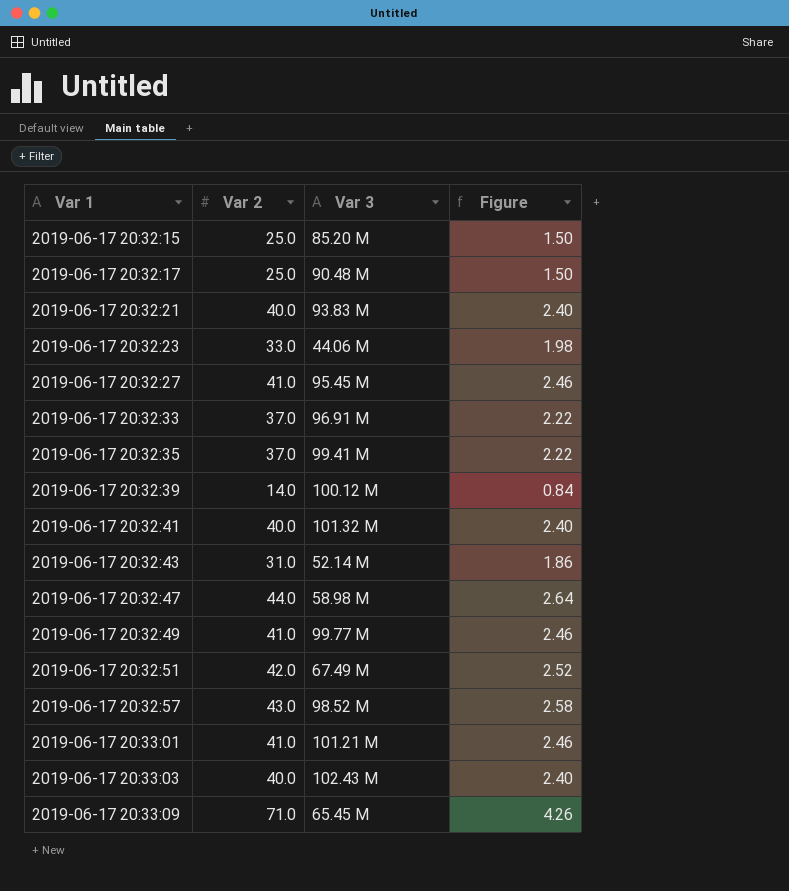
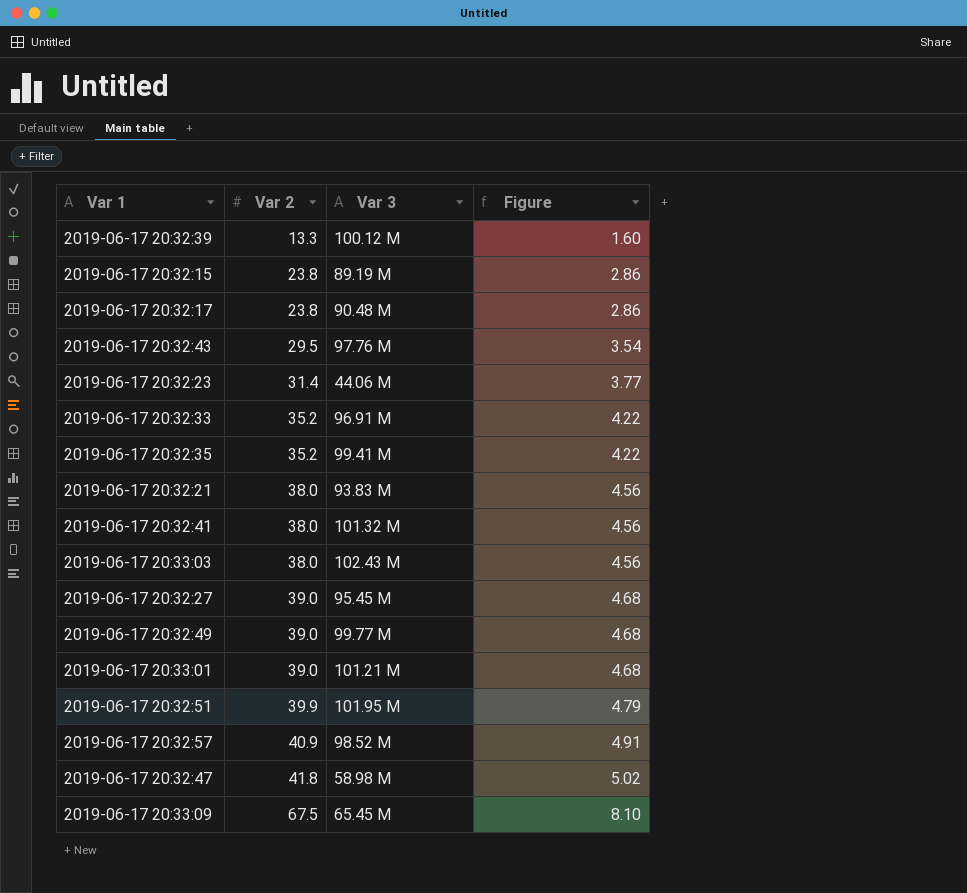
row order: Var 1 ascending -> Var 2 ascending
column Figure | formula: [Var 2] * 0.06 -> [Var 2] * 0.12
2019-06-17 20:32:39 | Var 2: 14.0 -> 13.3
2019-06-17 20:32:15 | Var 2: 25.0 -> 23.8
2019-06-17 20:32:15 | Var 3: 85.20 M -> 89.19 M
2019-06-17 20:32:17 | Var 2: 25.0 -> 23.8
2019-06-17 20:32:43 | Var 2: 31.0 -> 29.5
2019-06-17 20:32:43 | Var 3: 52.14 M -> 97.76 M
2019-06-17 20:32:23 | Var 2: 33.0 -> 31.4
2019-06-17 20:32:33 | Var 2: 37.0 -> 35.2
2019-06-17 20:32:35 | Var 2: 37.0 -> 35.2
2019-06-17 20:32:21 | Var 2: 40.0 -> 38.0
2019-06-17 20:32:41 | Var 2: 40.0 -> 38.0
2019-06-17 20:33:03 | Var 2: 40.0 -> 38.0
2019-06-17 20:32:27 | Var 2: 41.0 -> 39.0
2019-06-17 20:32:49 | Var 2: 41.0 -> 39.0
2019-06-17 20:33:01 | Var 2: 41.0 -> 39.0
2019-06-17 20:32:51 | Var 2: 42.0 -> 39.9
2019-06-17 20:32:51 | Var 3: 67.49 M -> 101.95 M
2019-06-17 20:32:57 | Var 2: 43.0 -> 40.9
2019-06-17 20:32:47 | Var 2: 44.0 -> 41.8
2019-06-17 20:33:09 | Var 2: 71.0 -> 67.5

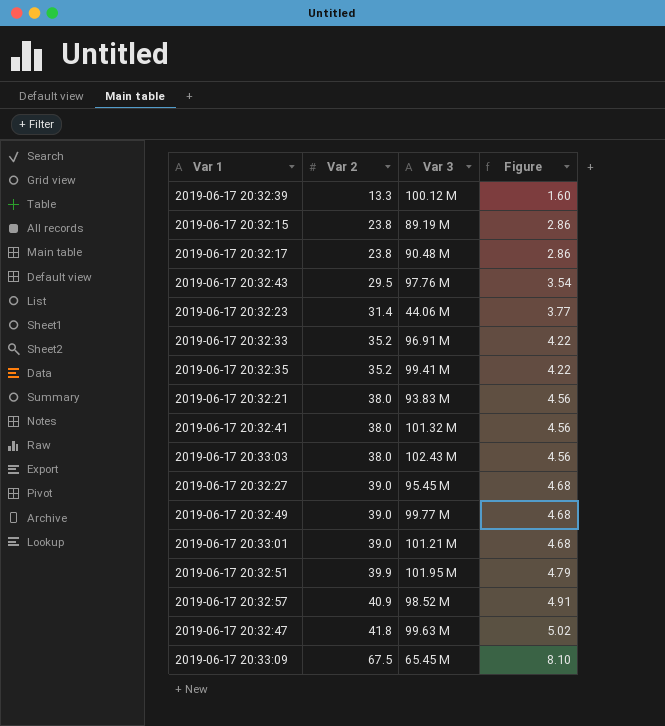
2019-06-17 20:32:47 | Var 3: 58.98 M -> 99.63 M

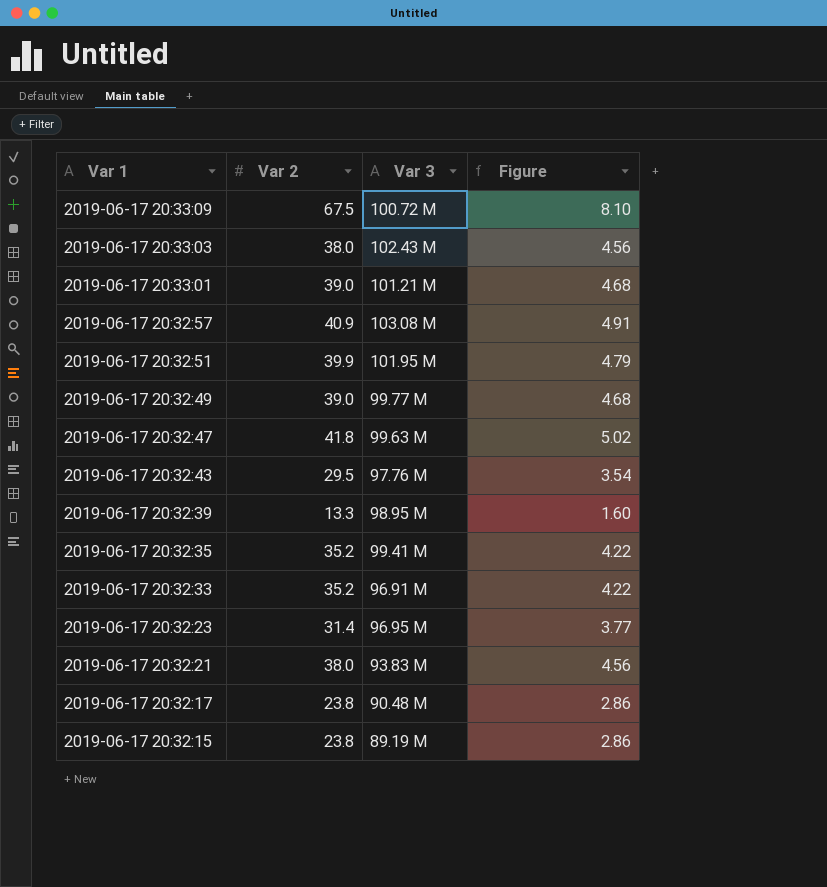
row order: Var 2 ascending -> Var 1 descending
row 2019-06-17 20:32:41: 38.0 | 101.32 M | 4.56 -> none
row 2019-06-17 20:32:27: 39.0 | 95.45 M | 4.68 -> none
2019-06-17 20:33:09 | Var 3: 65.45 M -> 100.72 M
2019-06-17 20:32:57 | Var 3: 98.52 M -> 103.08 M
2019-06-17 20:32:39 | Var 3: 100.12 M -> 98.95 M
2019-06-17 20:32:23 | Var 3: 44.06 M -> 96.95 M

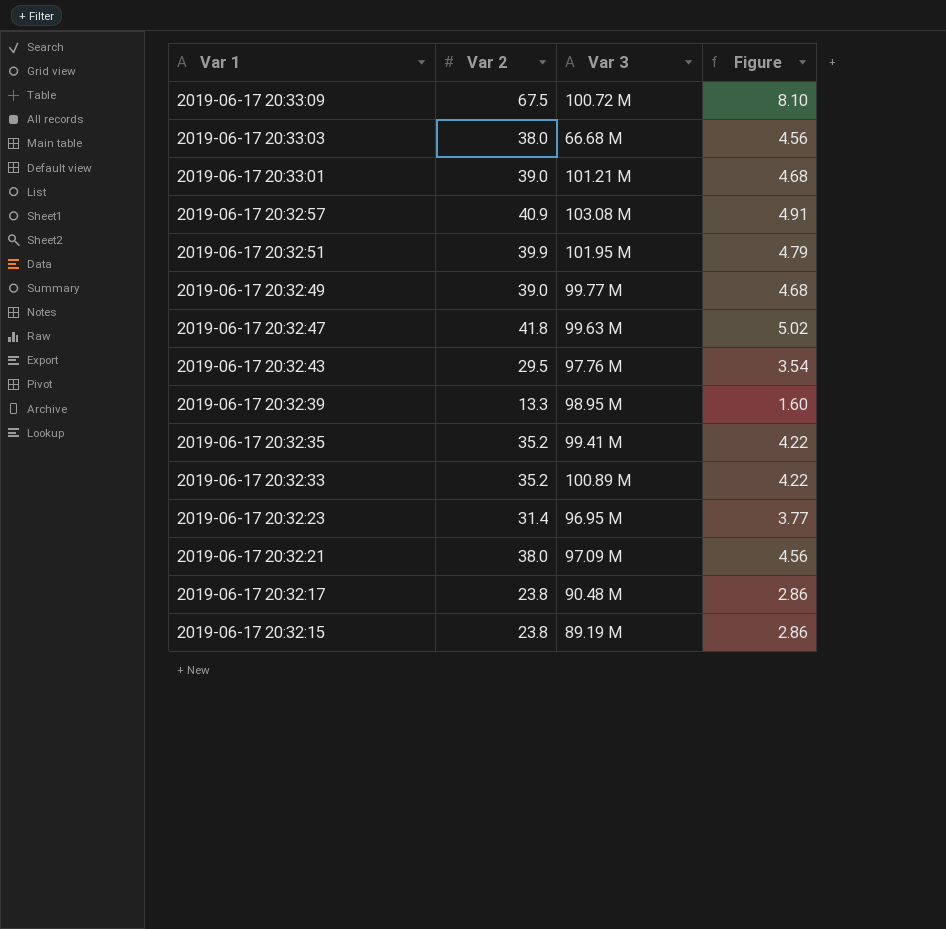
2019-06-17 20:33:03 | Var 3: 102.43 M -> 66.68 M
2019-06-17 20:32:33 | Var 3: 96.91 M -> 100.89 M
2019-06-17 20:32:21 | Var 3: 93.83 M -> 97.09 M

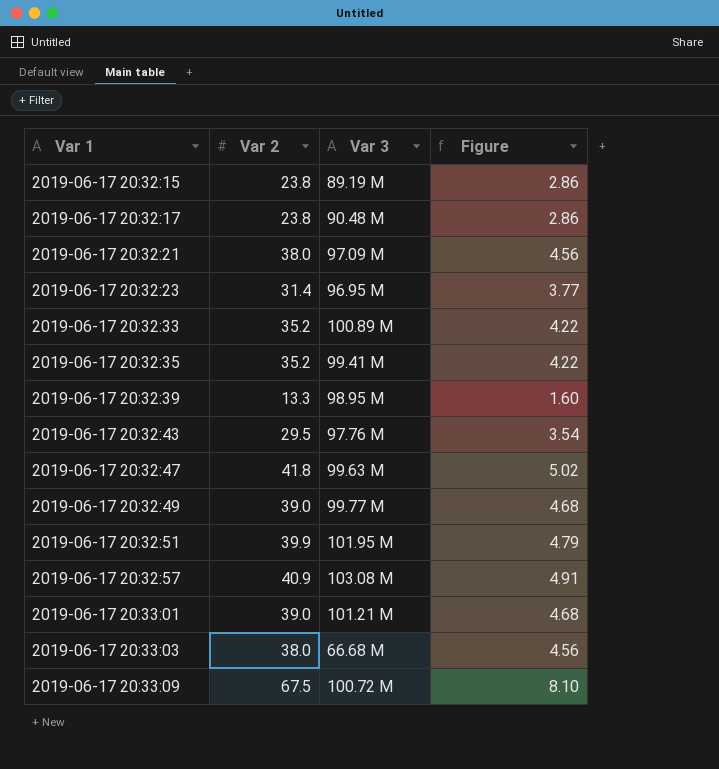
row order: Var 1 descending -> Var 1 ascending

